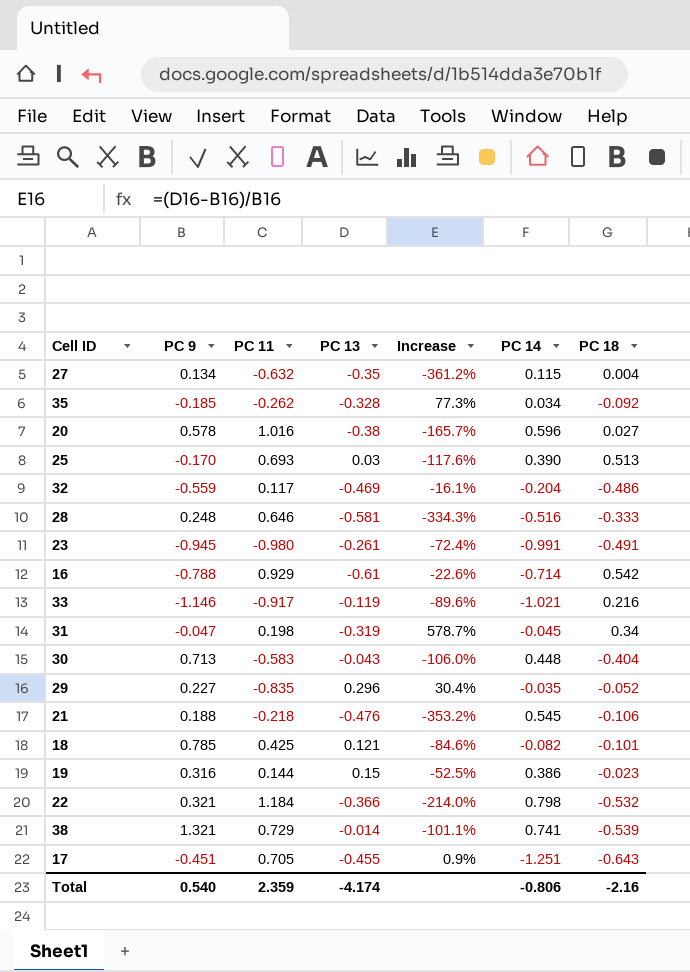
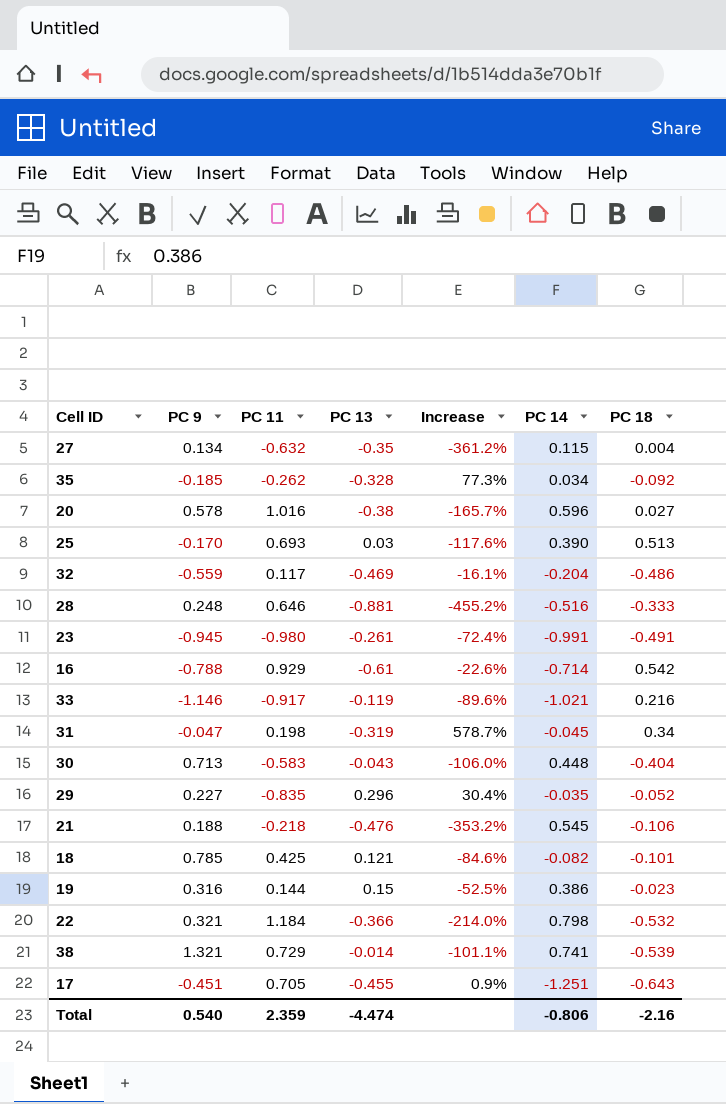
28 | PC 13: -0.581 -> -0.881
28 | Increase: -334.3% -> -455.2%
Total | PC 13: -4.174 -> -4.474

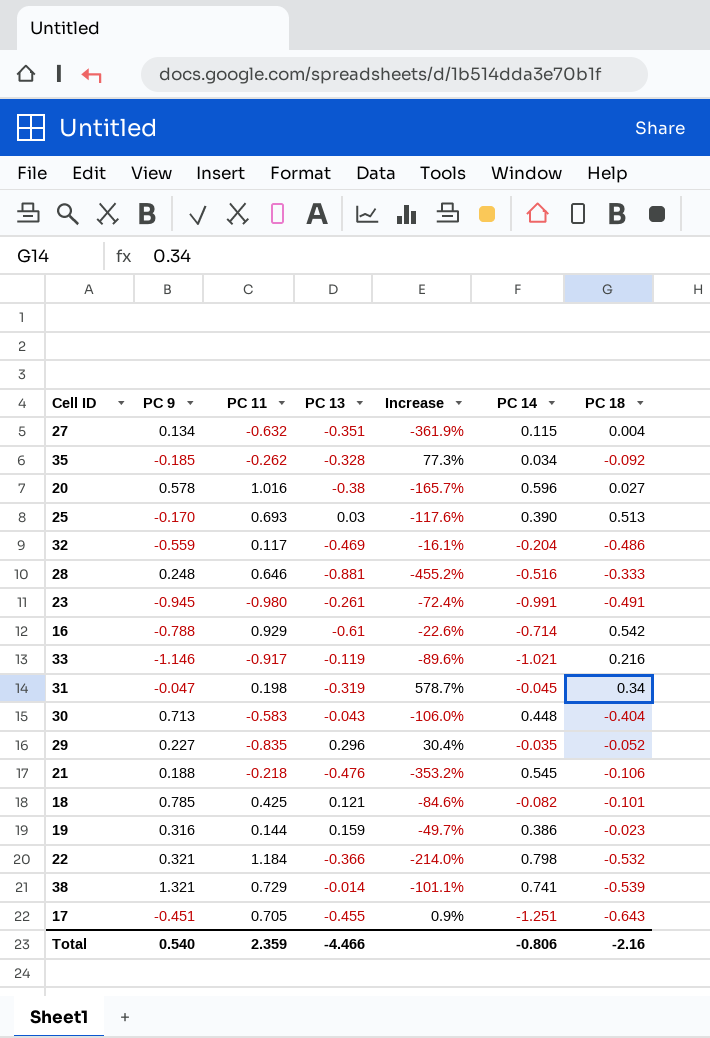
27 | PC 13: -0.35 -> -0.351
27 | Increase: -361.2% -> -361.9%
19 | PC 13: 0.15 -> 0.159
19 | Increase: -52.5% -> -49.7%
Total | PC 13: -4.474 -> -4.466

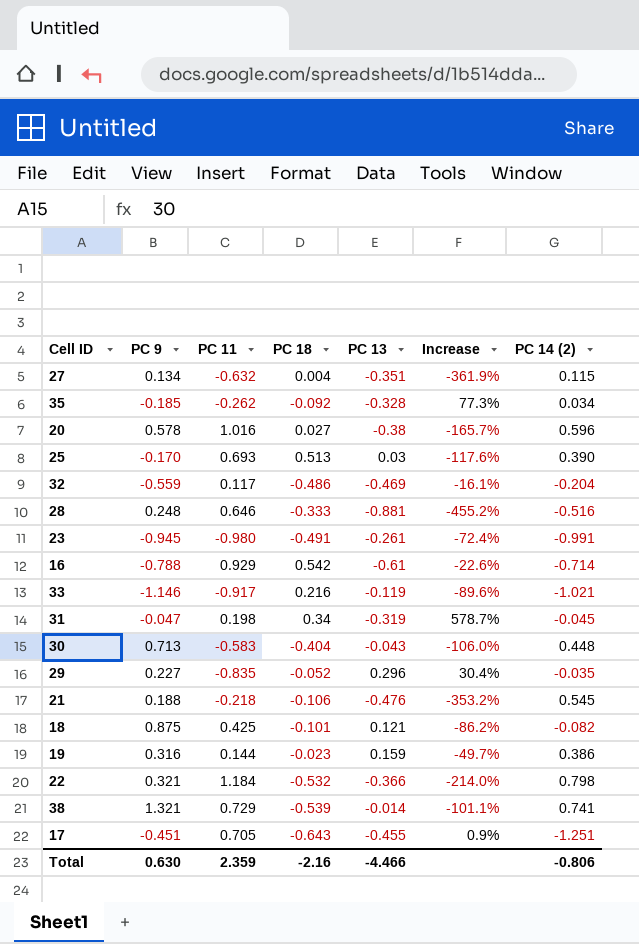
column PC 18 | position: 7 -> 4
column name: PC 14 -> PC 14 (2)
18 | PC 9: 0.785 -> 0.875
18 | Increase: -84.6% -> -86.2%
Total | PC 9: 0.540 -> 0.630

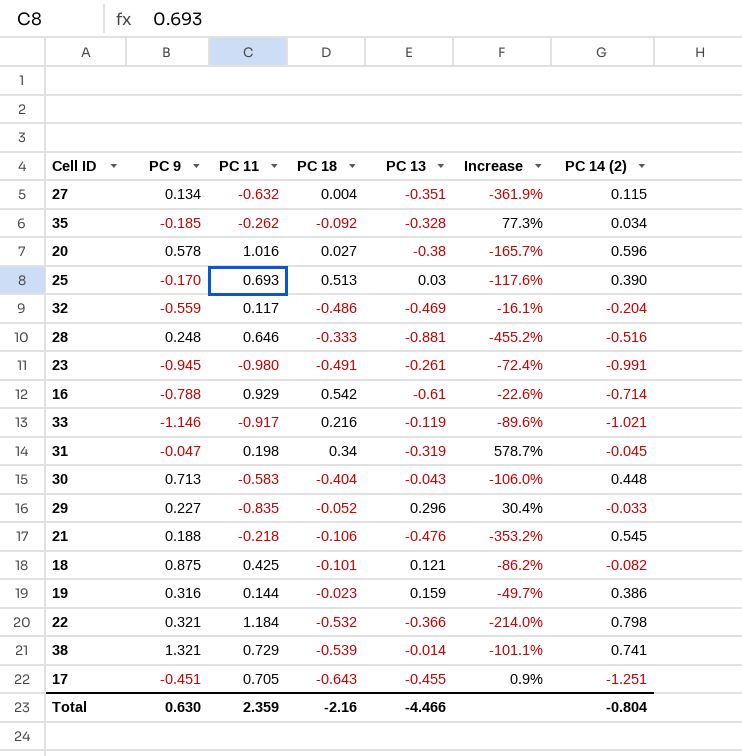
29 | PC 14 (2): -0.035 -> -0.033
Total | PC 14 (2): -0.806 -> -0.804

